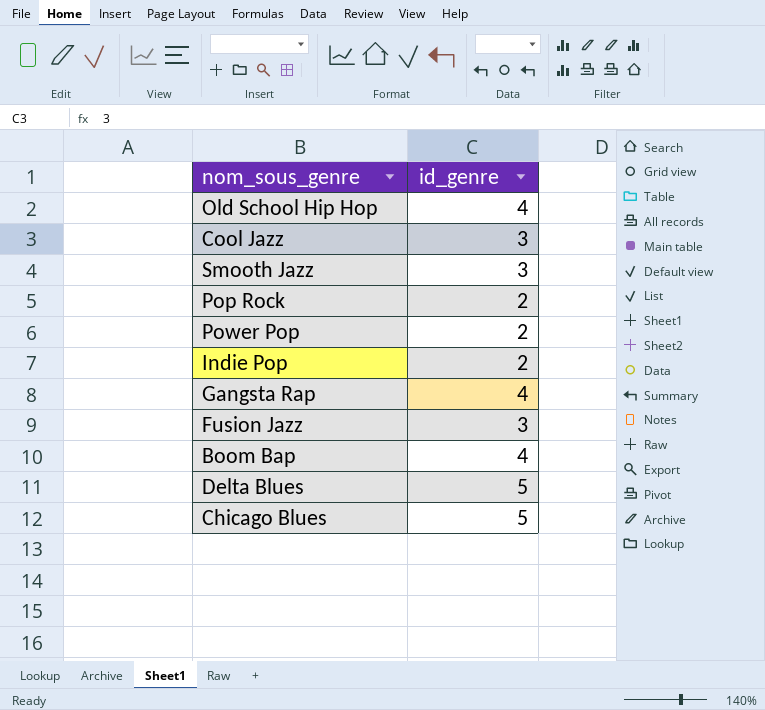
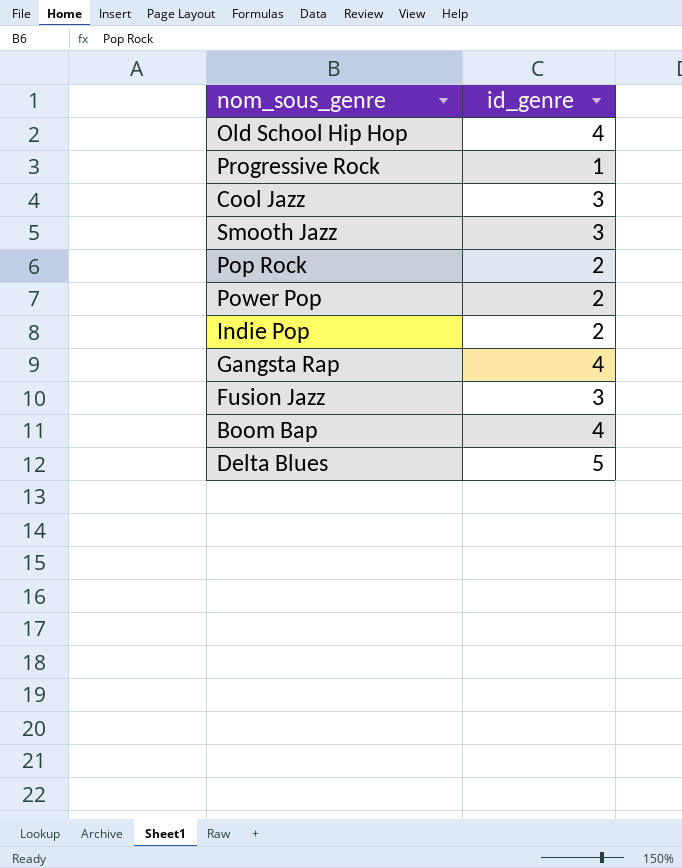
row Chicago Blues: 5 -> none
row Progressive Rock: none -> 1

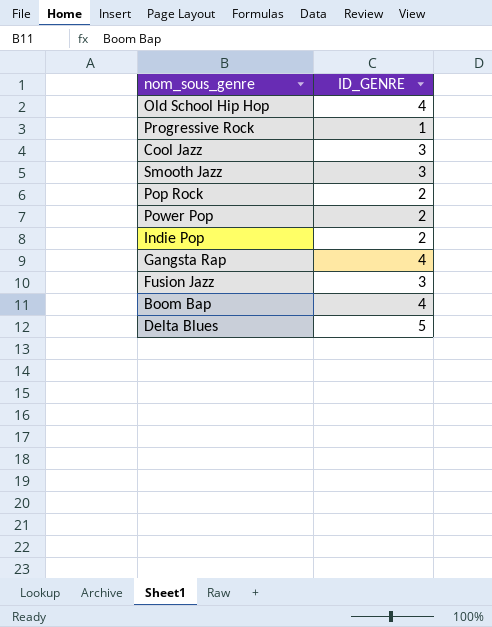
column name: id_genre -> ID_GENRE

